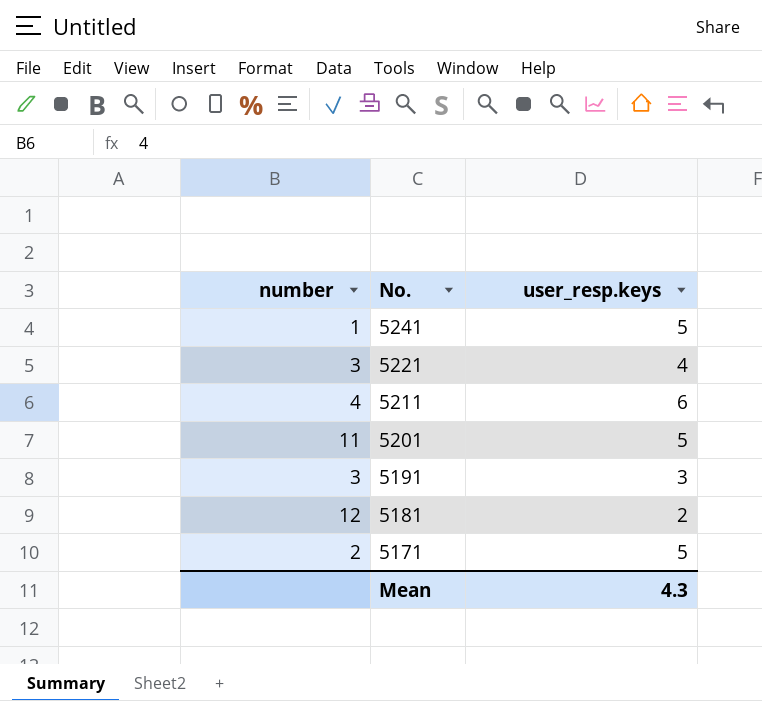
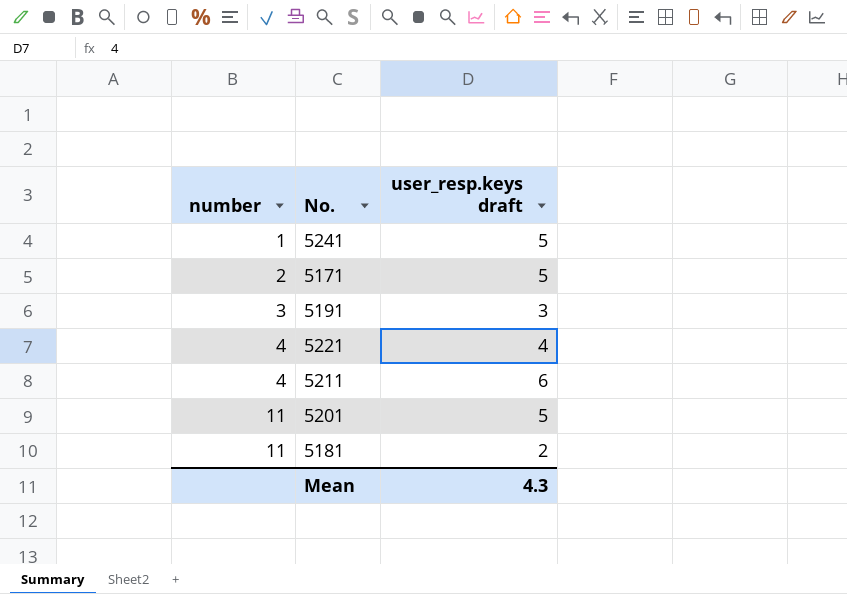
row order: No. descending -> number ascending
column name: user_resp.keys -> user_resp.keys draft
5221 | number: 3 -> 4
5181 | number: 12 -> 11

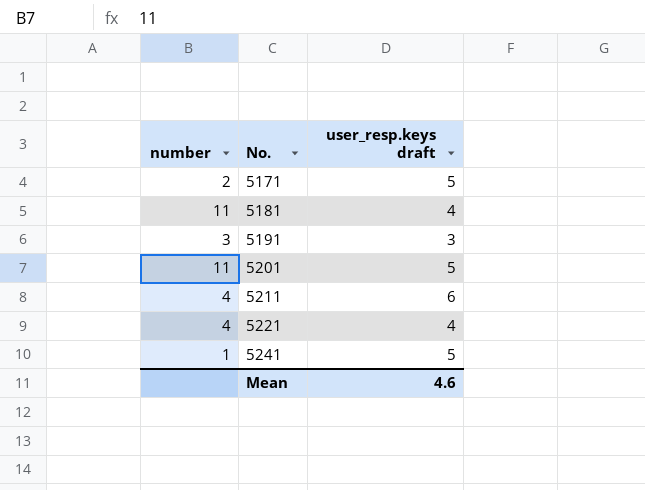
row order: number ascending -> No. ascending
5181 | user_resp.keys draft: 2 -> 4
Mean | user_resp.keys draft: 4.3 -> 4.6

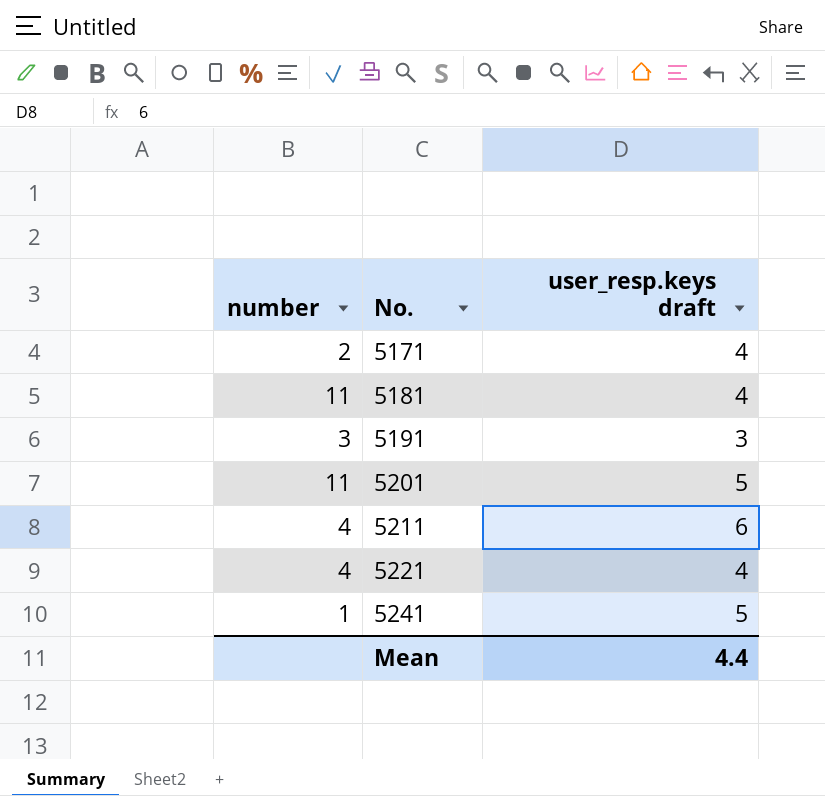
5171 | user_resp.keys draft: 5 -> 4
Mean | user_resp.keys draft: 4.6 -> 4.4

